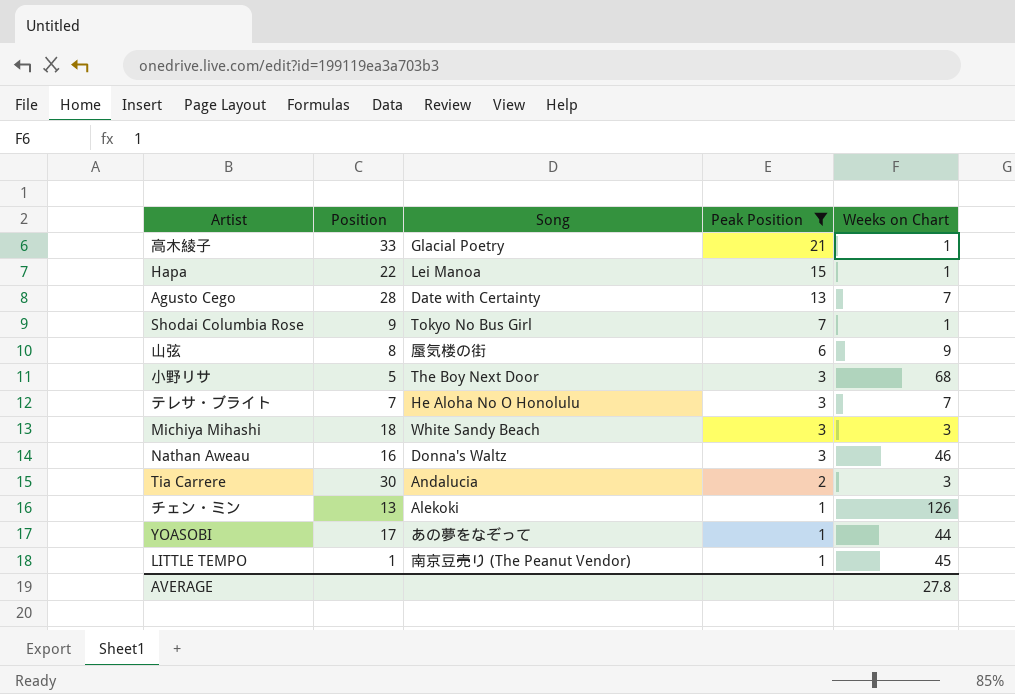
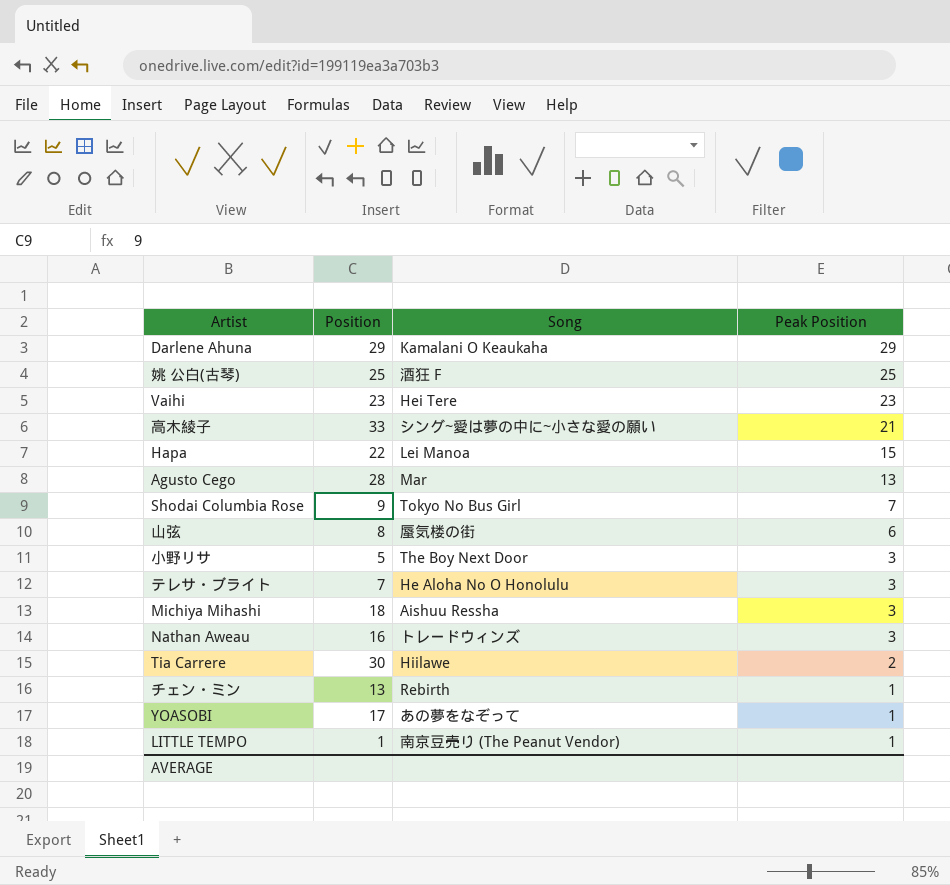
filter: Peak Position <= 21 -> none
column Weeks on Chart | position: 5 -> none
高木綾子 | Song: Glacial Poetry -> シング~愛は夢の中に~小さな愛の願い
Agusto Cego | Song: Date with Certainty -> Mar
Michiya Mihashi | Song: White Sandy Beach -> Aishuu Ressha
Nathan Aweau | Song: Donna's Waltz -> トレードウィンズ
Tia Carrere | Song: Andalucia -> Hiilawe
チェン・ミン | Song: Alekoki -> Rebirth

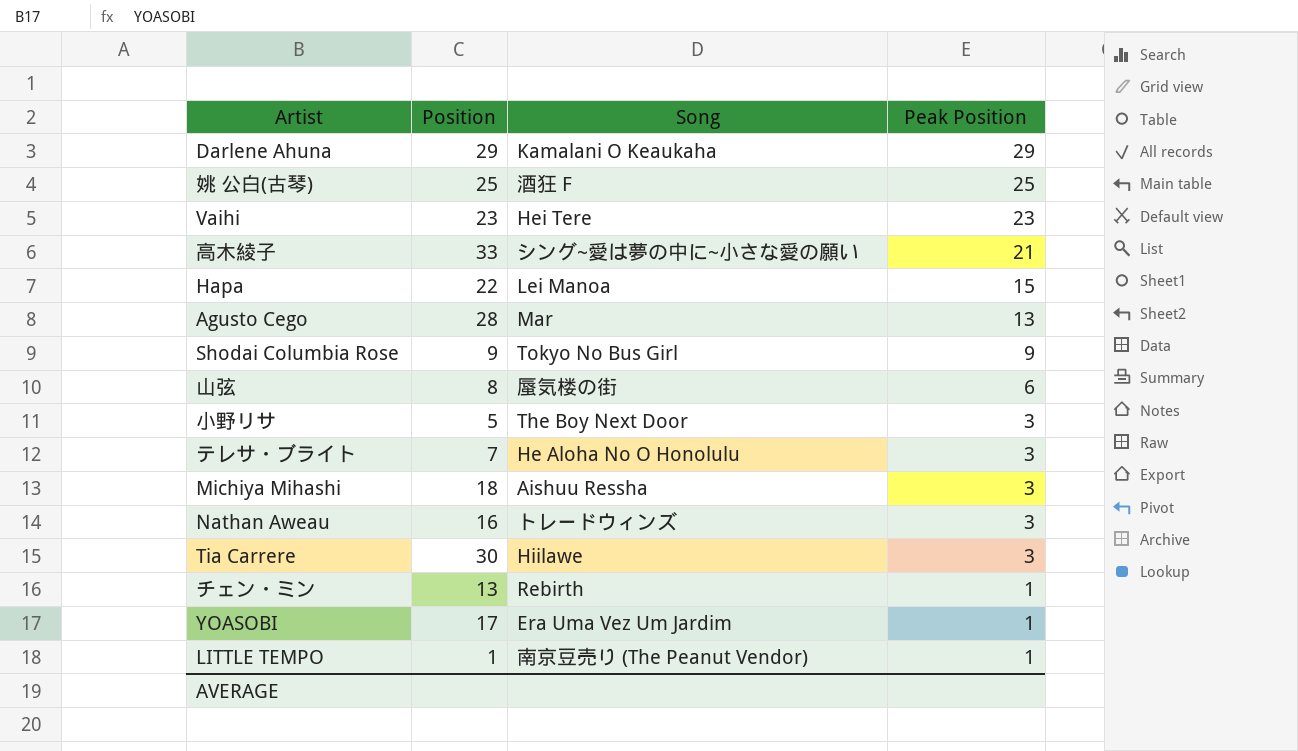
Shodai Columbia Rose | Peak Position: 7 -> 9
Tia Carrere | Peak Position: 2 -> 3
YOASOBI | Song: あの夢をなぞって -> Era Uma Vez Um Jardim

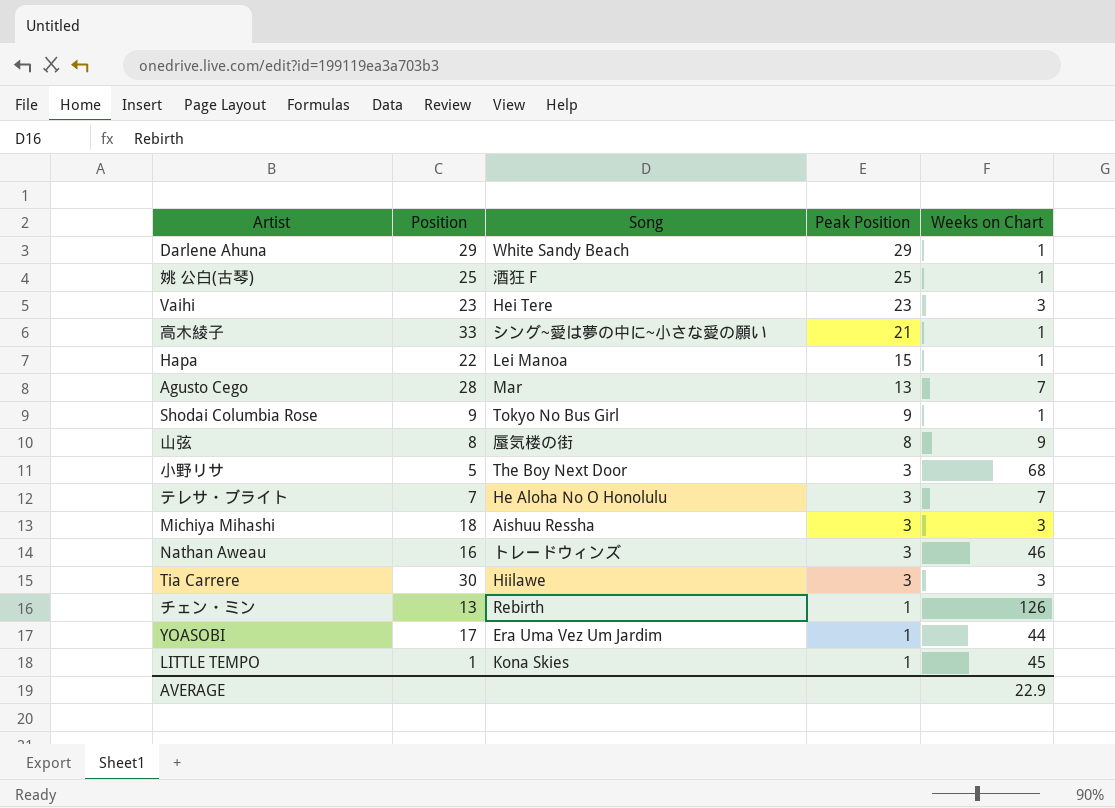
column Weeks on Chart | position: none -> 5
Darlene Ahuna | Song: Kamalani O Keaukaha -> White Sandy Beach
山弦 | Peak Position: 6 -> 8
LITTLE TEMPO | Song: 南京豆売り (The Peanut Vendor) -> Kona Skies

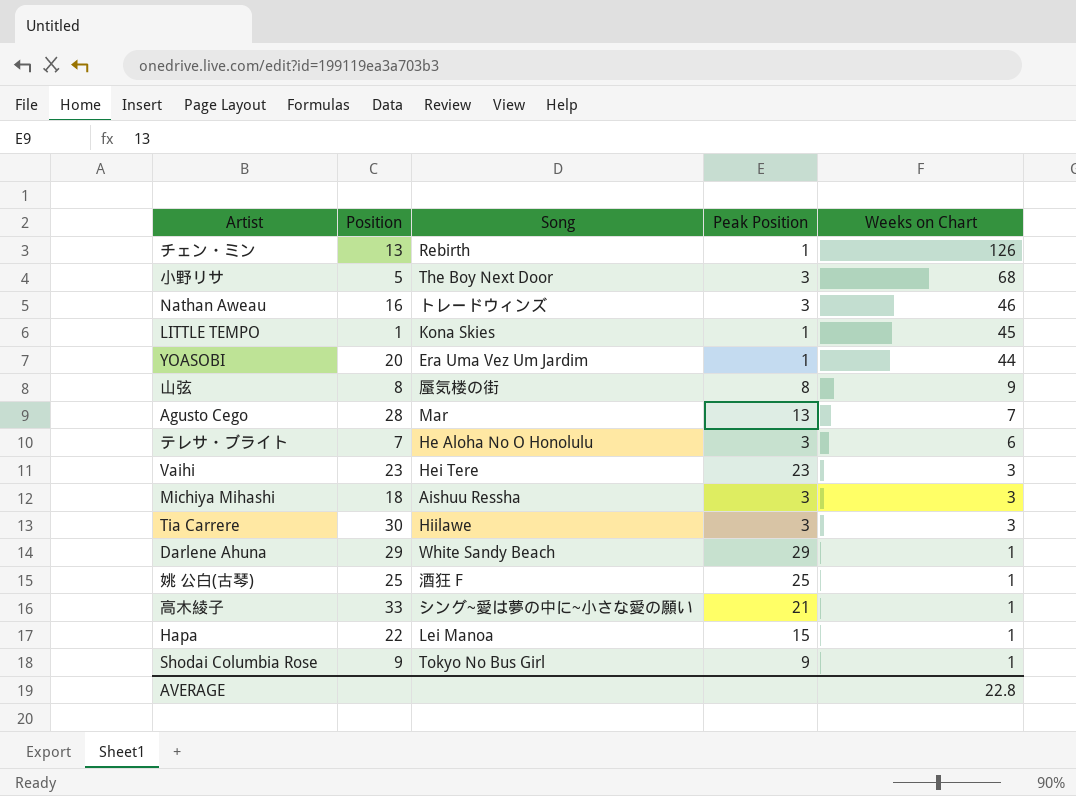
row order: Peak Position descending -> Weeks on Chart descending
YOASOBI | Position: 17 -> 20
テレサ・ブライト | Weeks on Chart: 7 -> 6
AVERAGE | Weeks on Chart: 22.9 -> 22.8

